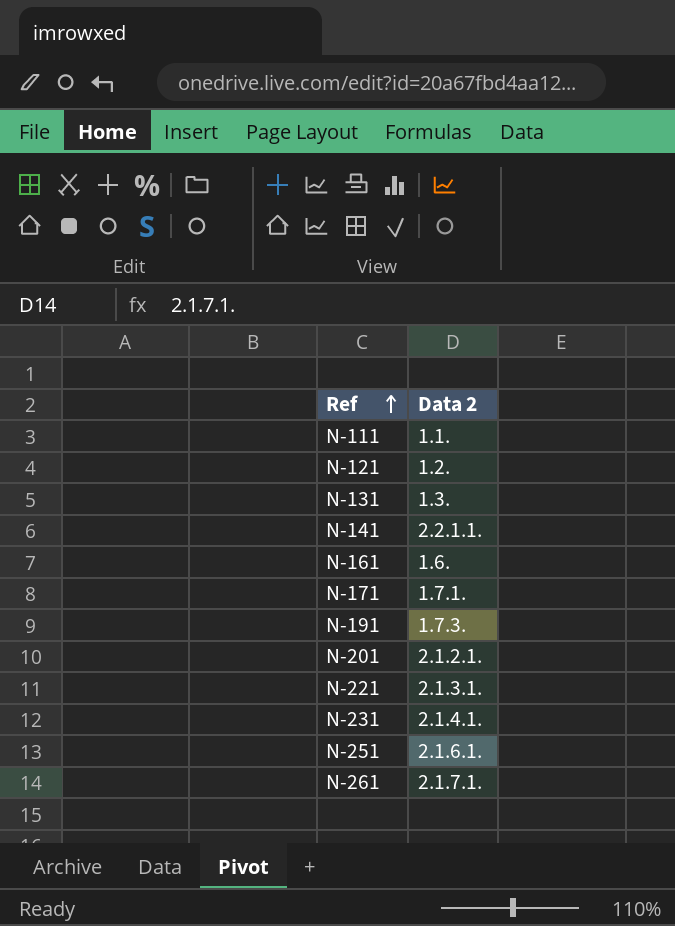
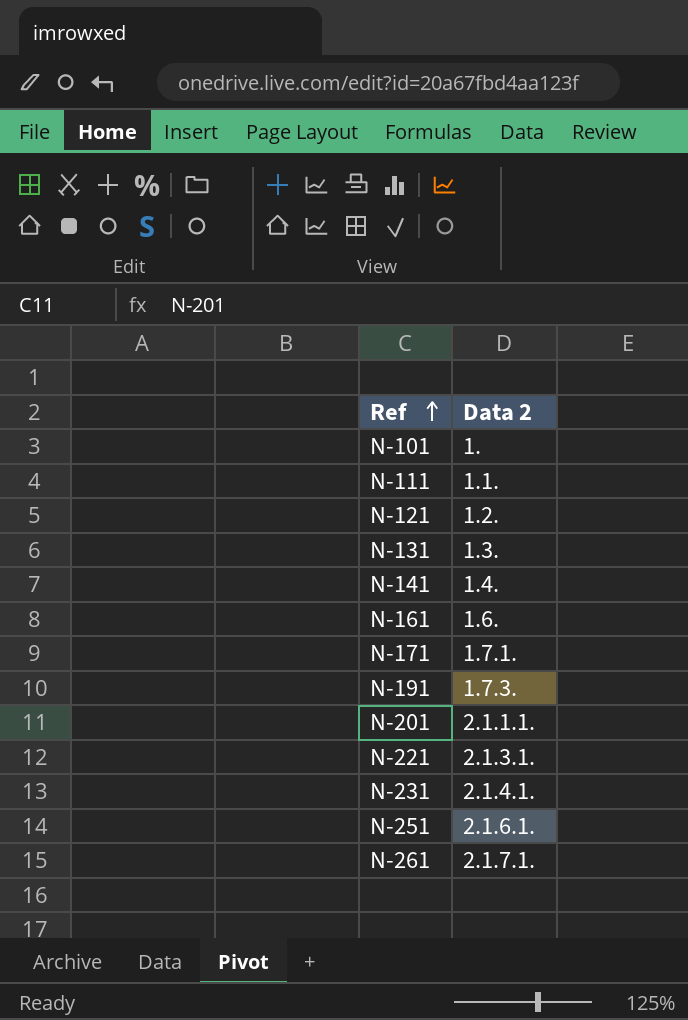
row N-101: none -> 1.
N-141 | Data 2: 2.2.1.1. -> 1.4.
N-201 | Data 2: 2.1.2.1. -> 2.1.1.1.

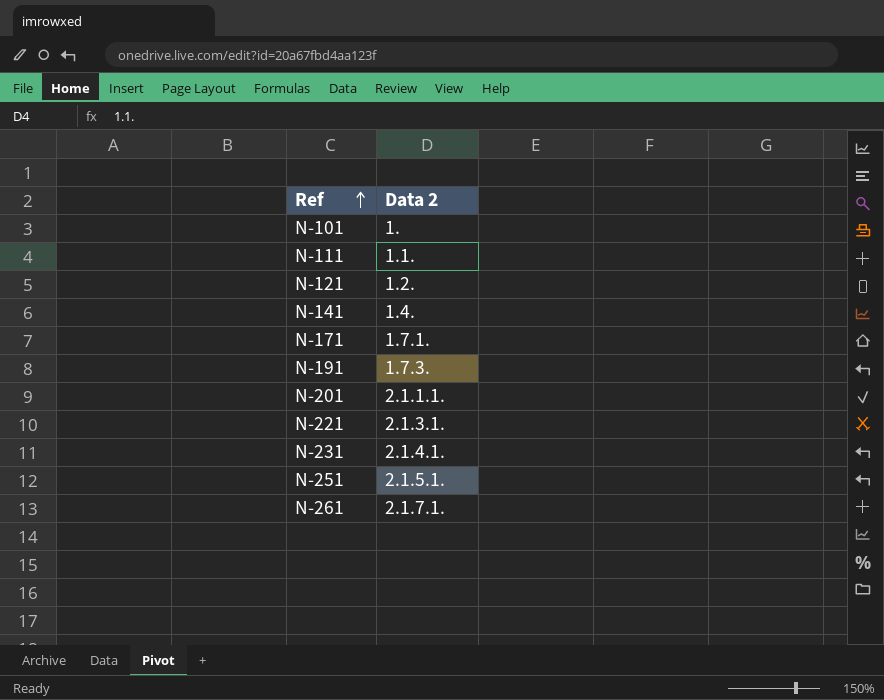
row N-131: 1.3. -> none
row N-161: 1.6. -> none
N-251 | Data 2: 2.1.6.1. -> 2.1.5.1.

